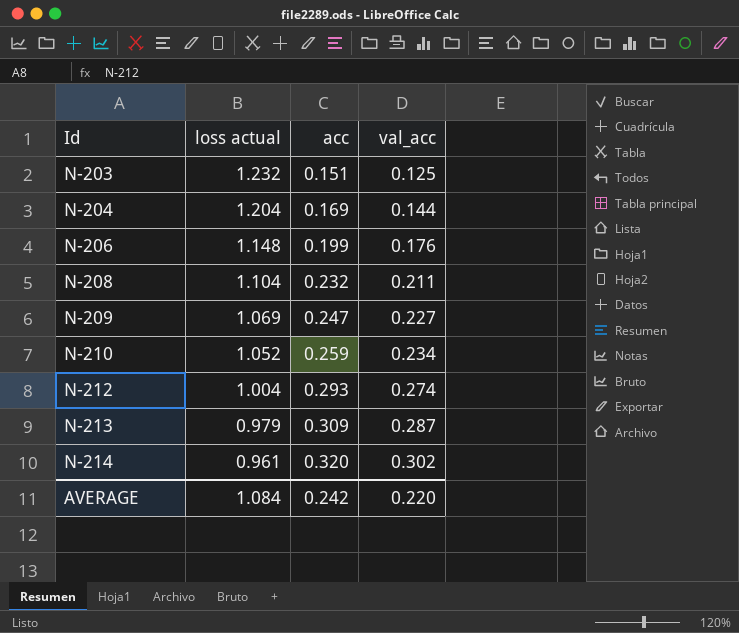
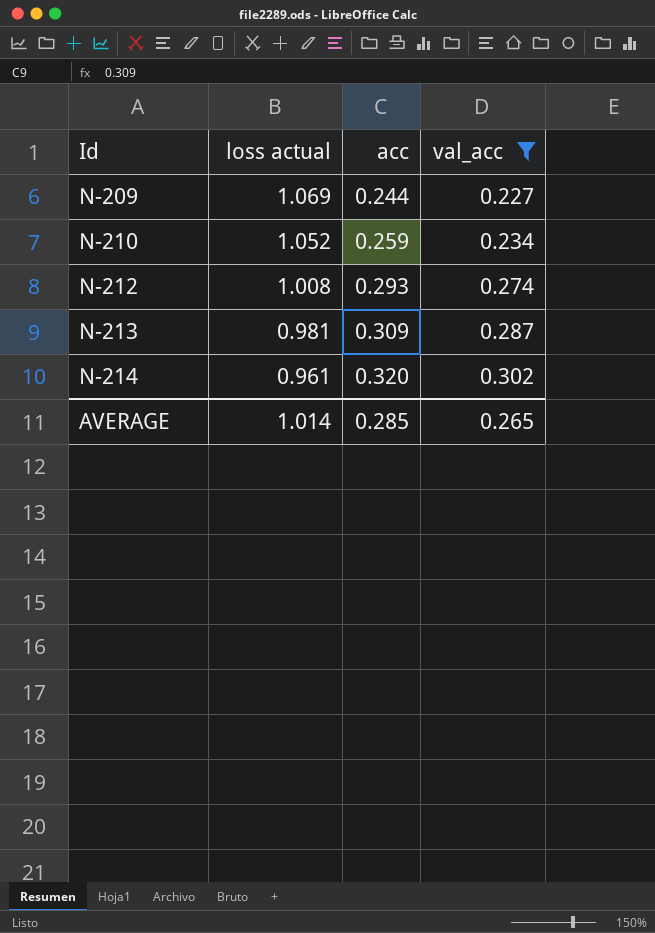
filter: none -> val_acc >= 0.227
N-209 | acc: 0.247 -> 0.244
N-212 | loss actual: 1.004 -> 1.008
N-213 | loss actual: 0.979 -> 0.981
AVERAGE | loss actual: 1.084 -> 1.014
AVERAGE | acc: 0.242 -> 0.285
AVERAGE | val_acc: 0.220 -> 0.265

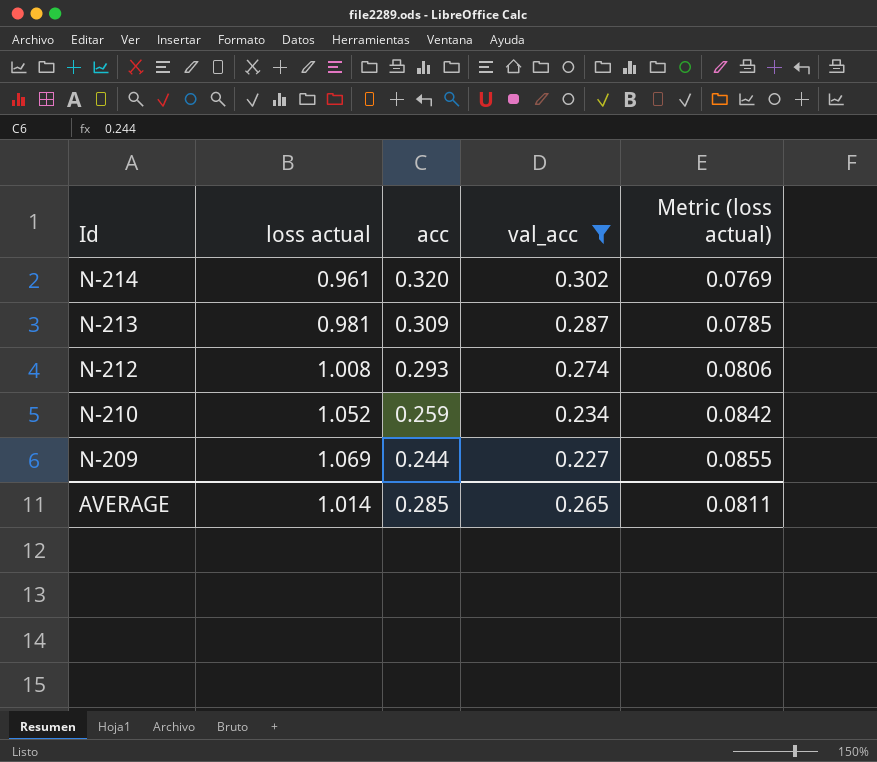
row order: Id ascending -> Id descending
column Metric (loss actual) | formula: none -> [loss actual] * 0.08

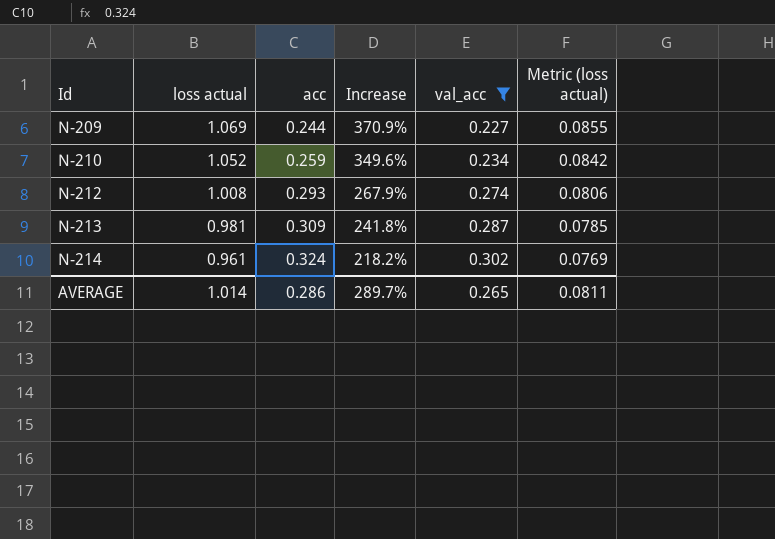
row order: Id descending -> Id ascending
column Increase | formula: none -> ([loss actual] - [val_acc]) / [val_acc]
N-214 | acc: 0.320 -> 0.324
AVERAGE | acc: 0.285 -> 0.286

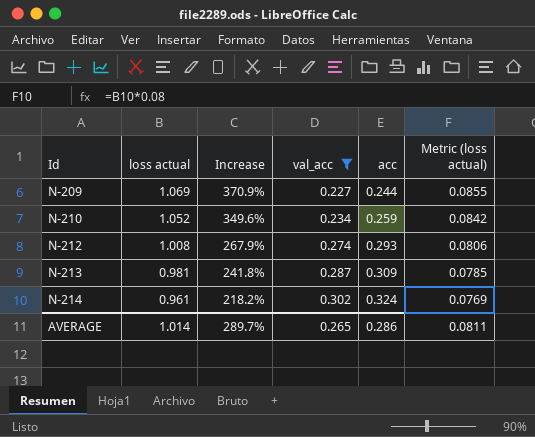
column acc | position: 3 -> 5

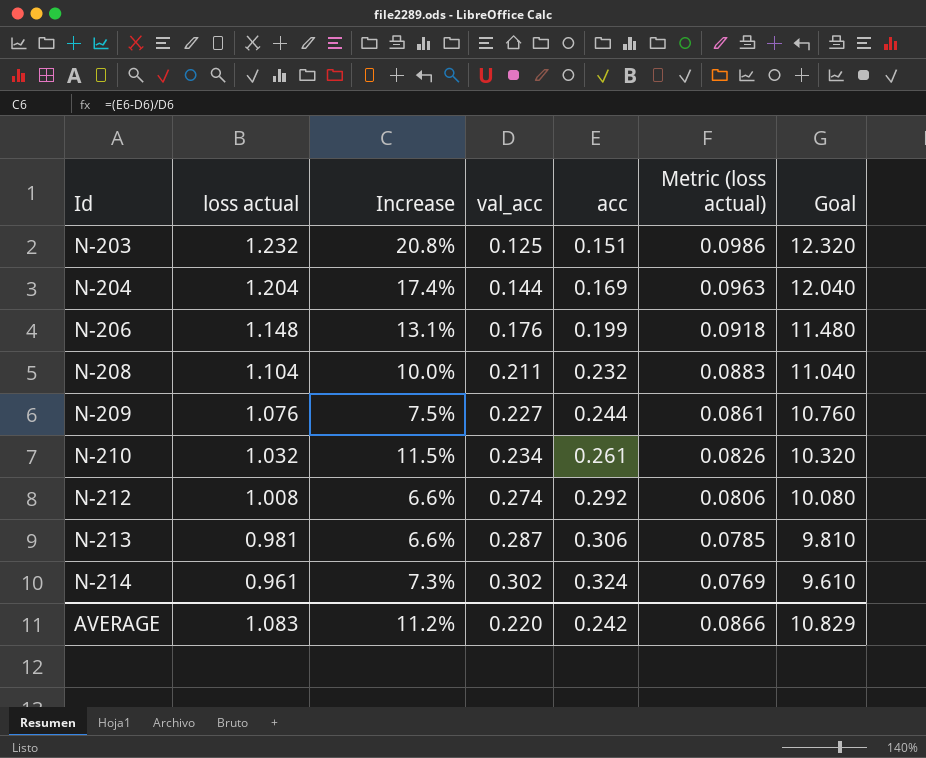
filter: val_acc >= 0.227 -> none
column Increase | formula: ([loss actual] - [val_acc]) / [val_acc] -> ([acc] - [val_acc]) / [val_acc]
column Goal | formula: none -> [loss actual] * 10
N-209 | loss actual: 1.069 -> 1.076
N-209 | Metric (loss actual): 0.0855 -> 0.0861
N-210 | loss actual: 1.052 -> 1.032
N-210 | acc: 0.259 -> 0.261
N-210 | Metric (loss actual): 0.0842 -> 0.0826
N-212 | acc: 0.293 -> 0.292
N-213 | acc: 0.309 -> 0.306
AVERAGE | loss actual: 1.014 -> 1.083
AVERAGE | Increase: 289.7% -> 11.2%
AVERAGE | val_acc: 0.265 -> 0.220
AVERAGE | acc: 0.286 -> 0.242
AVERAGE | Metric (loss actual): 0.0811 -> 0.0866

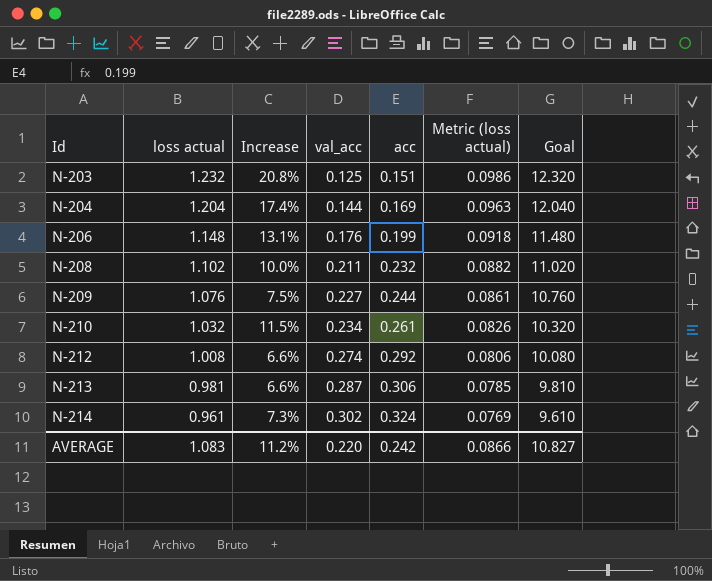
N-208 | loss actual: 1.104 -> 1.102
N-208 | Metric (loss actual): 0.0883 -> 0.0882
N-208 | Goal: 11.040 -> 11.020
AVERAGE | Goal: 10.829 -> 10.827

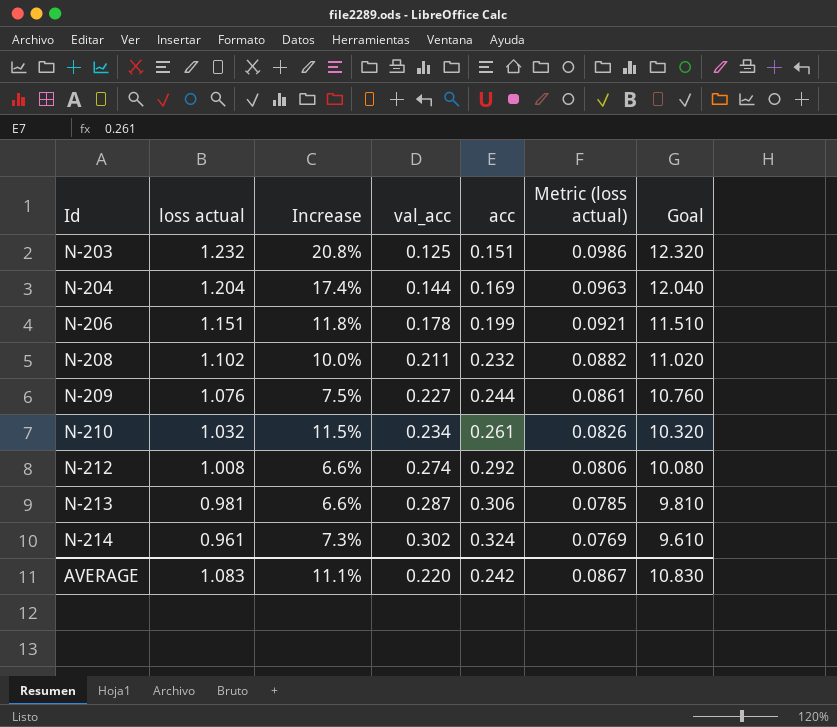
N-206 | loss actual: 1.148 -> 1.151
N-206 | Increase: 13.1% -> 11.8%
N-206 | val_acc: 0.176 -> 0.178
N-206 | Metric (loss actual): 0.0918 -> 0.0921
N-206 | Goal: 11.480 -> 11.510
AVERAGE | Increase: 11.2% -> 11.1%
AVERAGE | Metric (loss actual): 0.0866 -> 0.0867
AVERAGE | Goal: 10.827 -> 10.830

